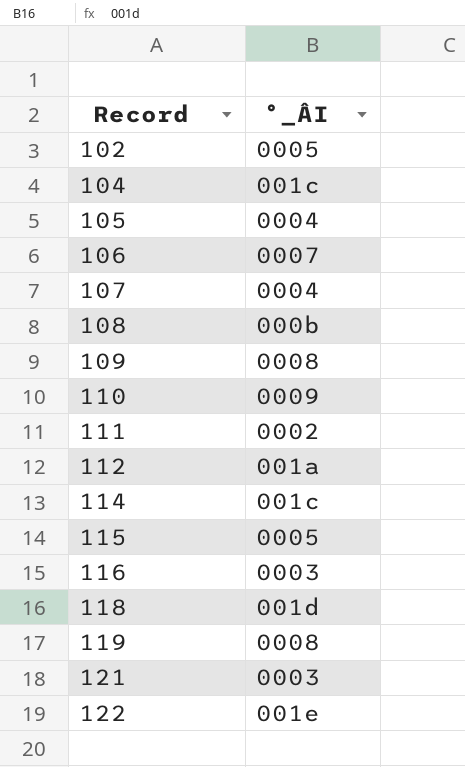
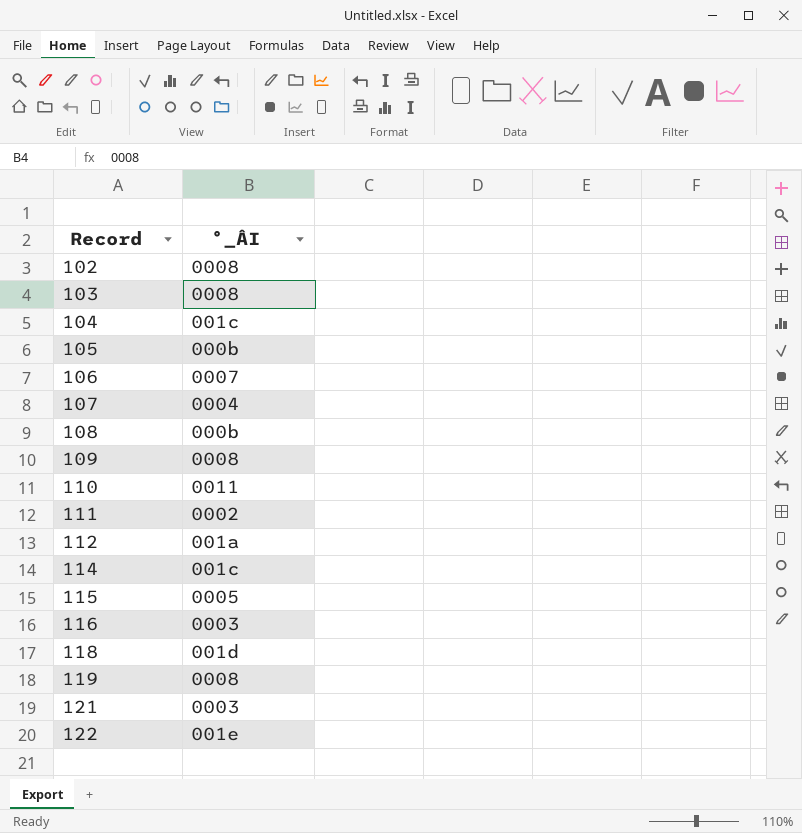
102 | °_ÂI: 0005 -> 0008
row 103: none -> 0008
105 | °_ÂI: 0004 -> 000b
110 | °_ÂI: 0009 -> 0011

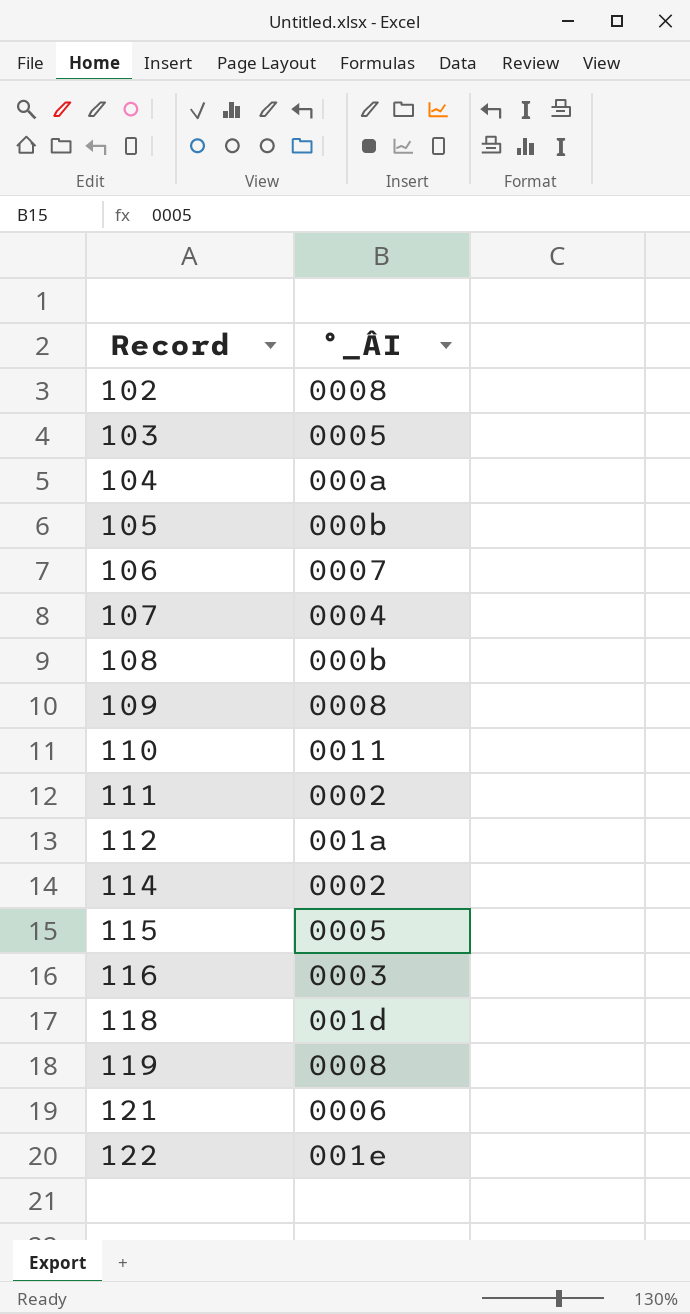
103 | °_ÂI: 0008 -> 0005
104 | °_ÂI: 001c -> 000a
114 | °_ÂI: 001c -> 0002
121 | °_ÂI: 0003 -> 0006

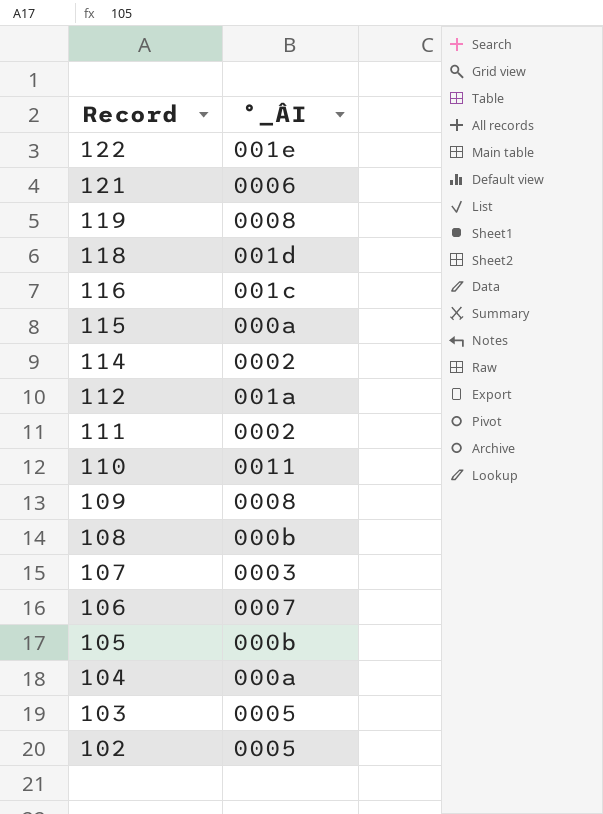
row order: Record ascending -> Record descending
116 | °_ÂI: 0003 -> 001c
115 | °_ÂI: 0005 -> 000a
107 | °_ÂI: 0004 -> 0003
102 | °_ÂI: 0008 -> 0005

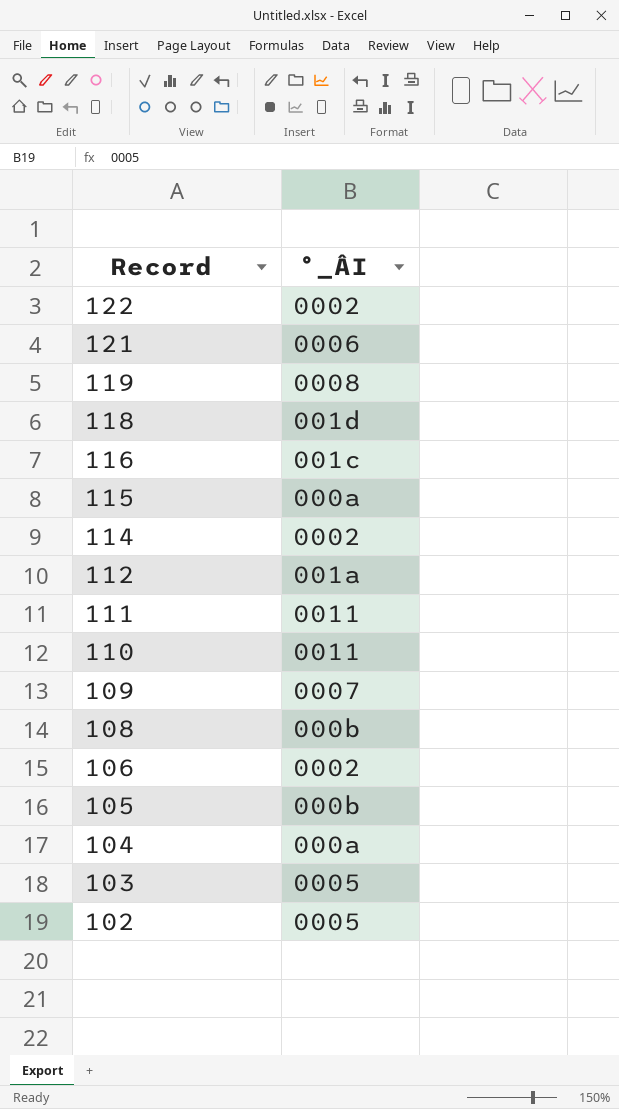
row 107: 0003 -> none
122 | °_ÂI: 001e -> 0002
111 | °_ÂI: 0002 -> 0011
109 | °_ÂI: 0008 -> 0007
106 | °_ÂI: 0007 -> 0002

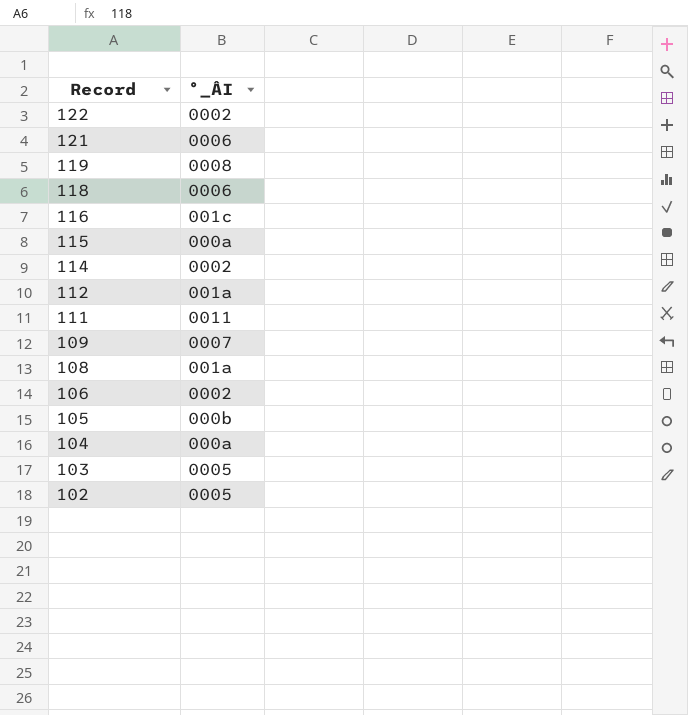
row 110: 0011 -> none
118 | °_ÂI: 001d -> 0006
108 | °_ÂI: 000b -> 001a

